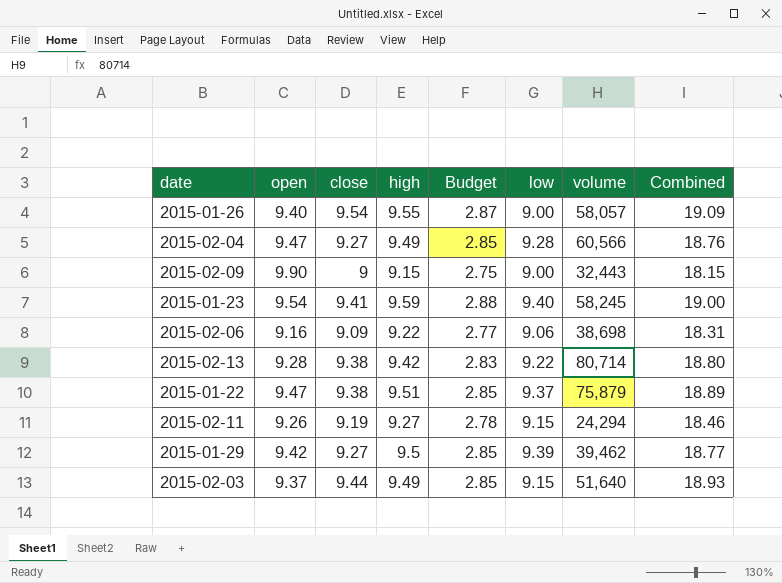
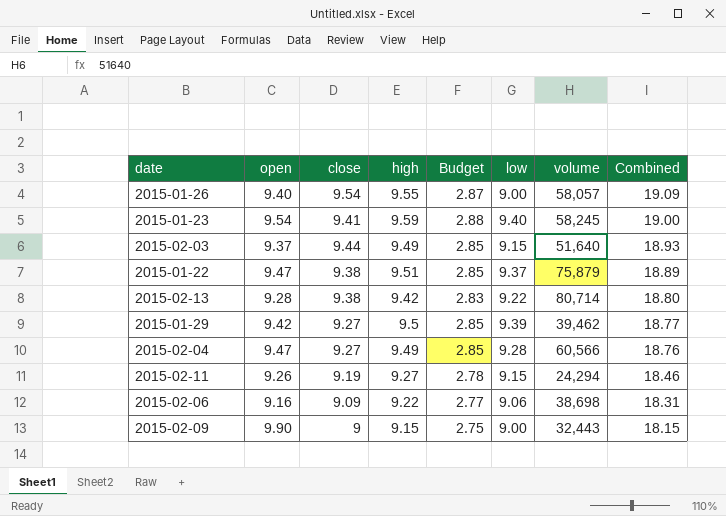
row order: none -> Combined descending

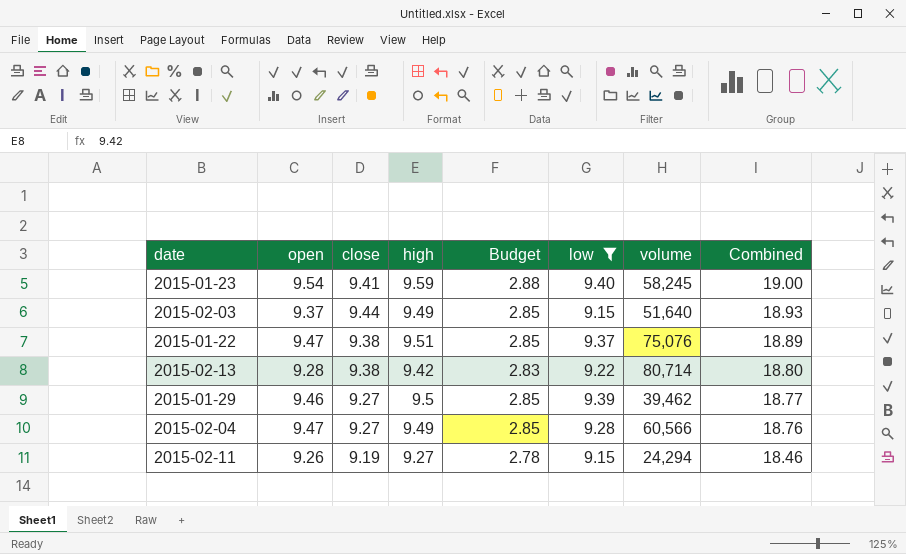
filter: none -> low >= 9.15
2015-01-22 | volume: 75,879 -> 75,076
2015-01-29 | open: 9.42 -> 9.46

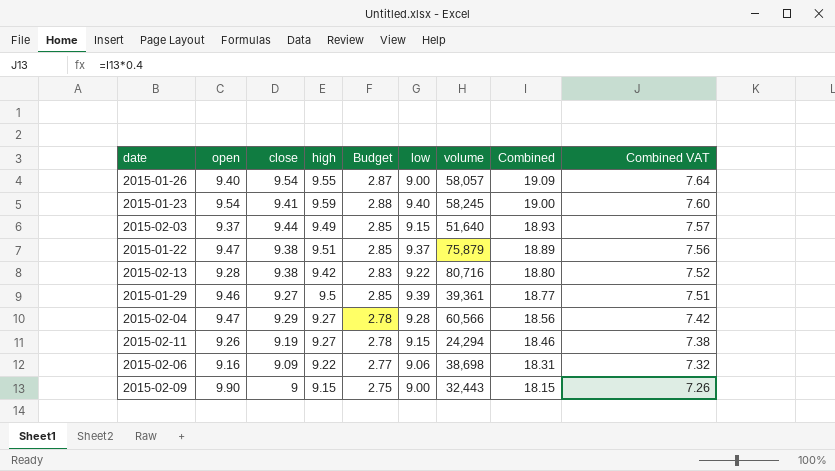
filter: low >= 9.15 -> none
column Combined VAT | formula: none -> [Combined] * 0.4
2015-01-22 | volume: 75,076 -> 75,879
2015-02-13 | volume: 80,714 -> 80,716
2015-01-29 | volume: 39,462 -> 39,361
2015-02-04 | close: 9.27 -> 9.29
2015-02-04 | high: 9.49 -> 9.27
2015-02-04 | Budget: 2.85 -> 2.78
2015-02-04 | Combined: 18.76 -> 18.56

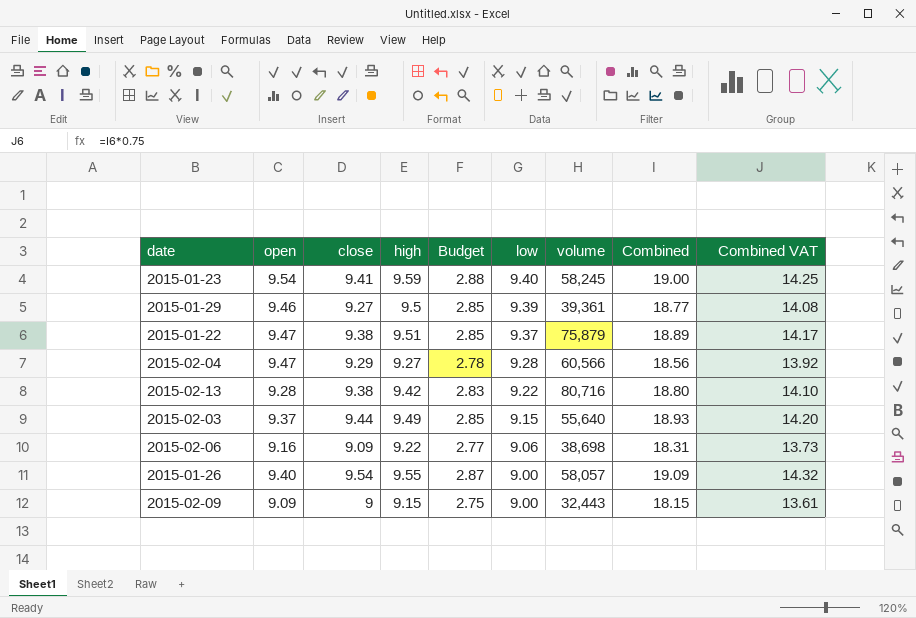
row order: Combined descending -> low descending
column Combined VAT | formula: [Combined] * 0.4 -> [Combined] * 0.75
row 2015-02-11: 9.26 | 9.19 | 9.27 | 2.78 | 9.15 | 24,294 | 18.46 | 7.38 -> none
2015-02-03 | volume: 51,640 -> 55,640
2015-02-09 | open: 9.90 -> 9.09

